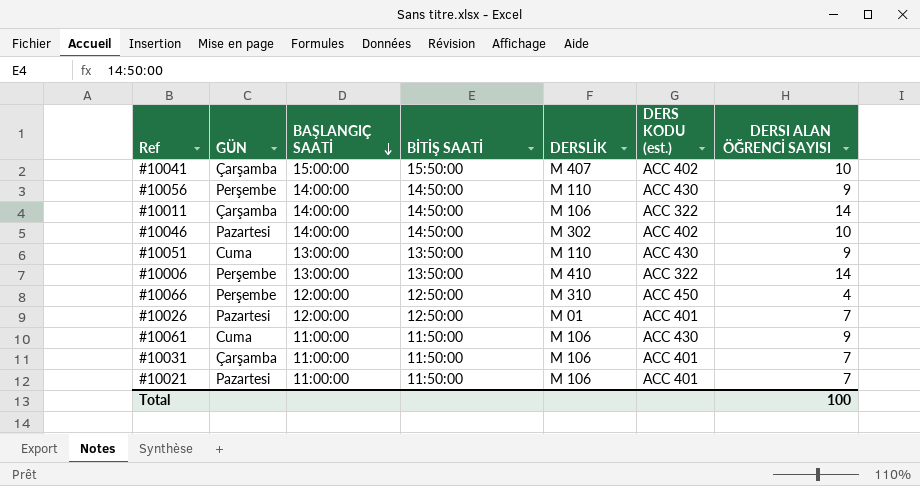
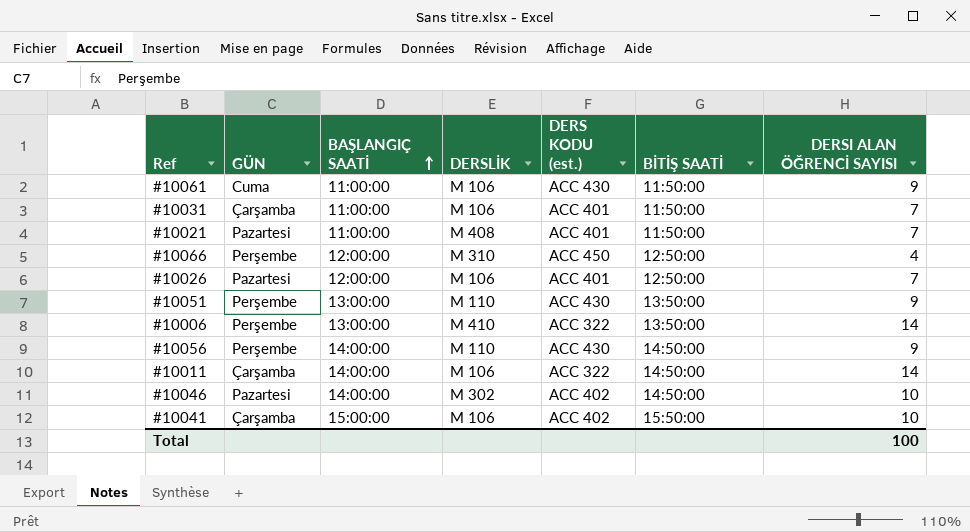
row order: BAŞLANGIÇ SAATİ descending -> BAŞLANGIÇ SAATİ ascending
column BİTİŞ SAATİ | position: 4 -> 6
#10021 | DERSLİK: M 106 -> M 408
#10026 | DERSLİK: M 01 -> M 106
#10051 | GÜN: Cuma -> Perşembe
#10041 | DERSLİK: M 407 -> M 106

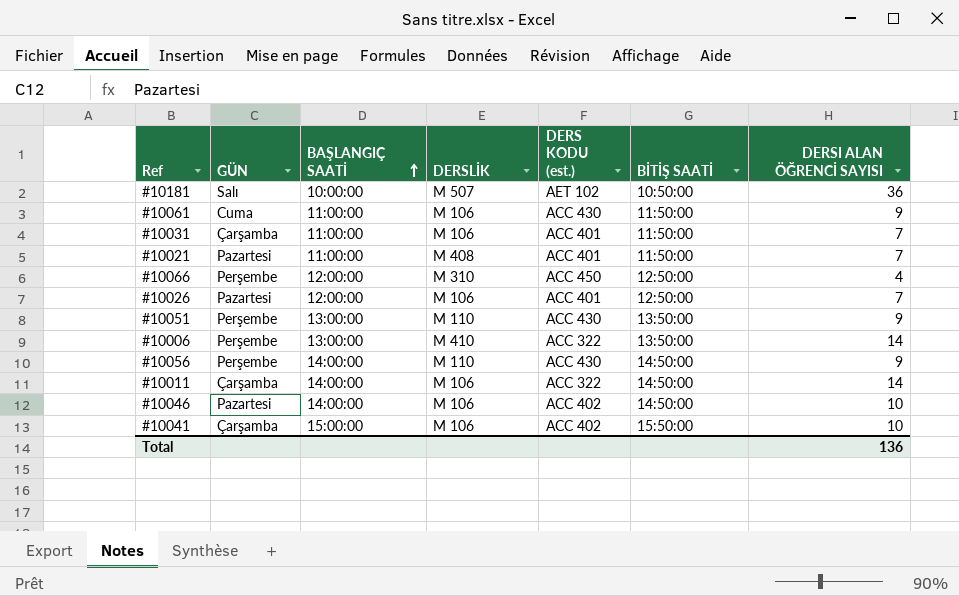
row #10181: none -> Salı | 10:00:00 | M 507 | AET 102 | 10:50:00 | 36
#10046 | DERSLİK: M 302 -> M 106
Total | DERSI ALAN ÖĞRENCİ SAYISI: 100 -> 136

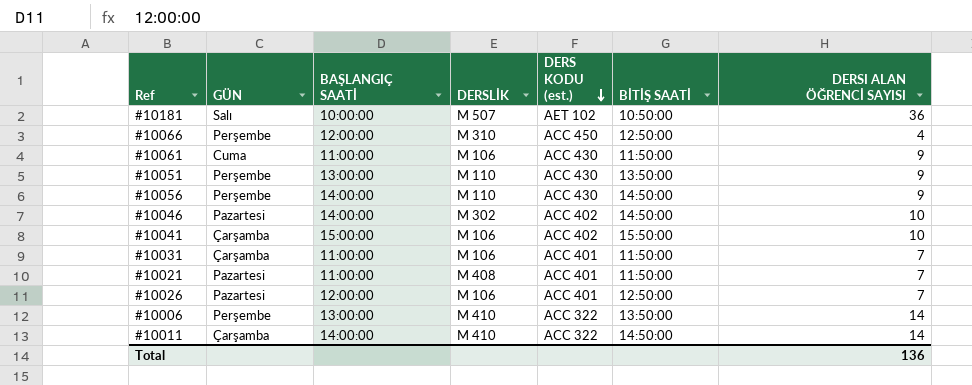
row order: BAŞLANGIÇ SAATİ ascending -> DERS KODU (est.) descending
#10046 | DERSLİK: M 106 -> M 302
#10011 | DERSLİK: M 106 -> M 410

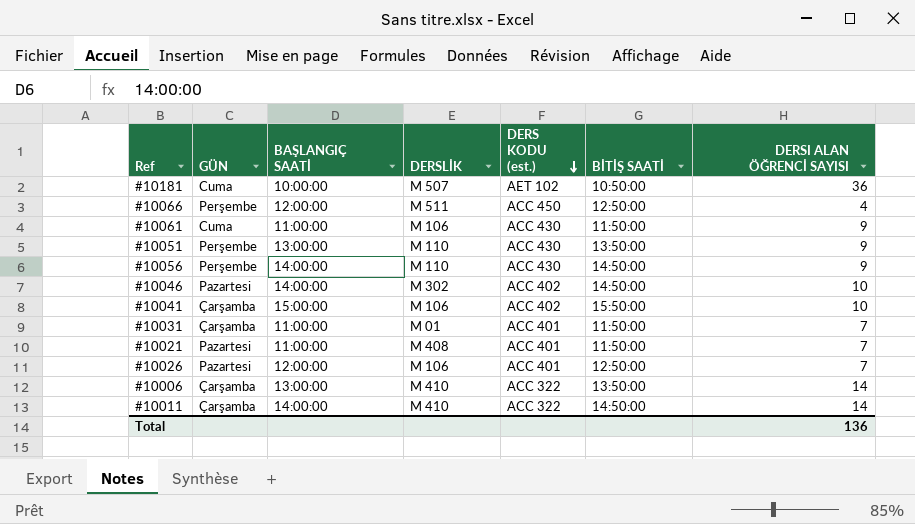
#10181 | GÜN: Salı -> Cuma
#10066 | DERSLİK: M 310 -> M 511
#10031 | DERSLİK: M 106 -> M 01
#10006 | GÜN: Perşembe -> Çarşamba

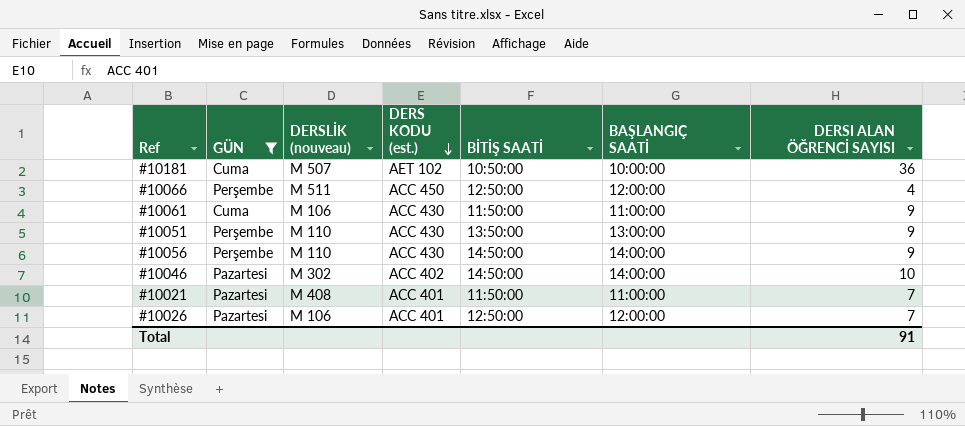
filter: none -> GÜN != Çarşamba
column name: DERSLİK -> DERSLİK (nouveau)
column BAŞLANGIÇ SAATİ | position: 3 -> 6
Total | DERSI ALAN ÖĞRENCİ SAYISI: 136 -> 91

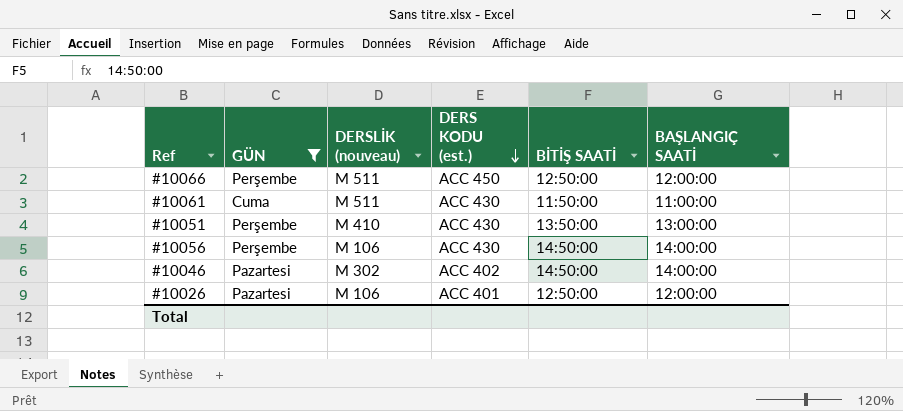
column DERSI ALAN ÖĞRENCİ SAYISI | position: 7 -> none
row #10181: Cuma | M 507 | AET 102 | 10:50:00 | 10:00:00 | 36 -> none
row #10021: Pazartesi | M 408 | ACC 401 | 11:50:00 | 11:00:00 | 7 -> none
#10061 | DERSLİK (nouveau): M 106 -> M 511
#10051 | DERSLİK (nouveau): M 110 -> M 410
#10056 | DERSLİK (nouveau): M 110 -> M 106

